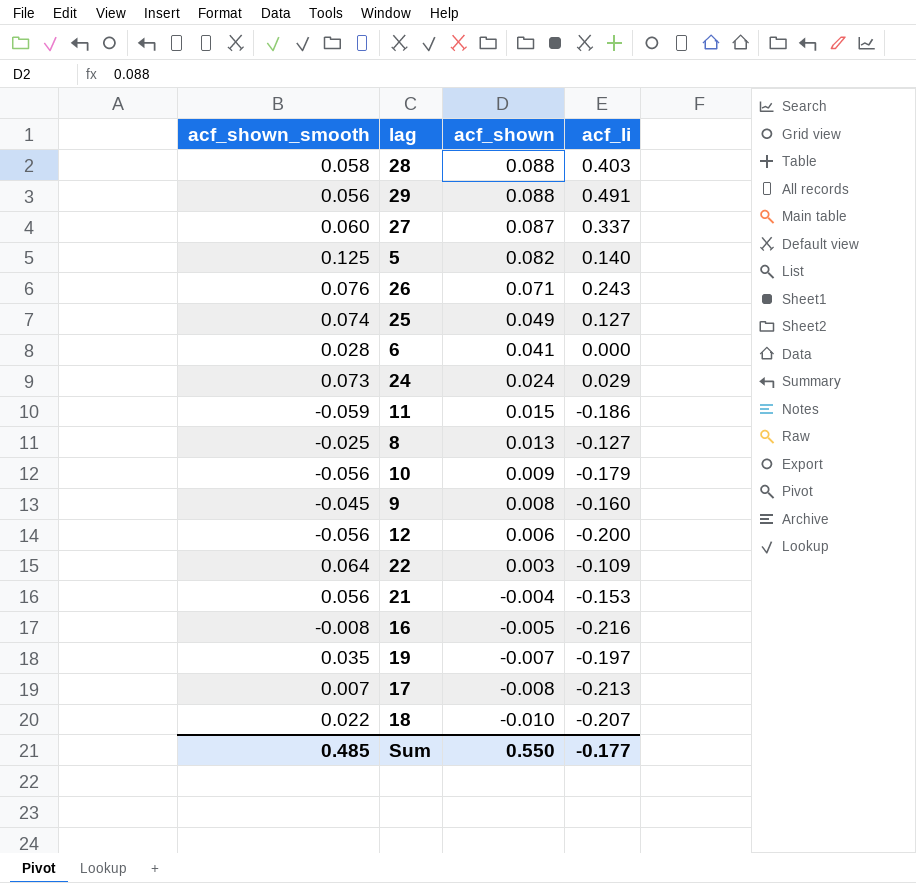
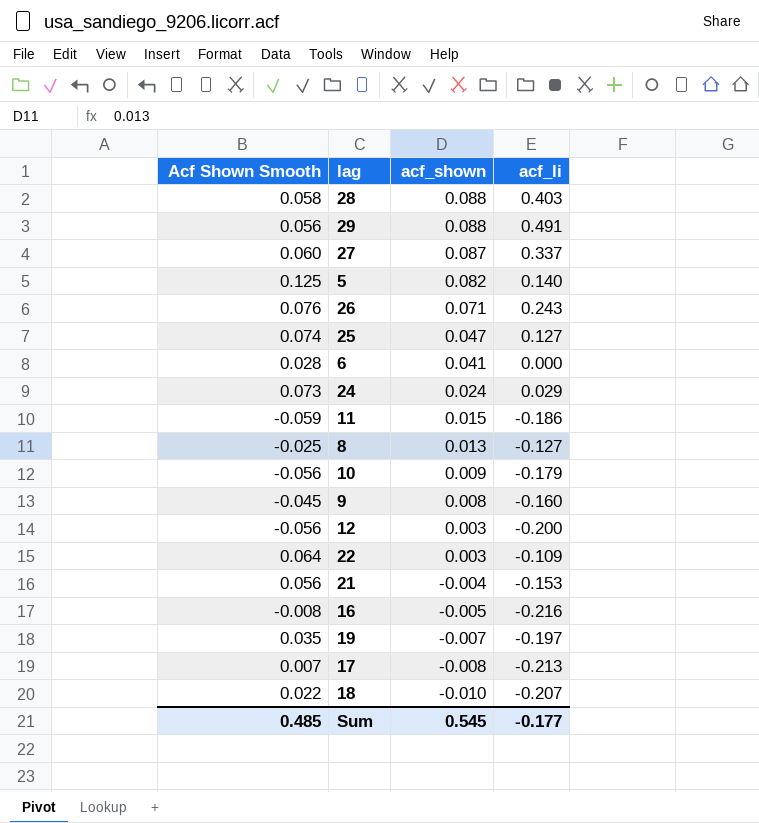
column name: acf_shown_smooth -> Acf Shown Smooth
25 | acf_shown: 0.049 -> 0.047
12 | acf_shown: 0.006 -> 0.003
Sum | acf_shown: 0.550 -> 0.545

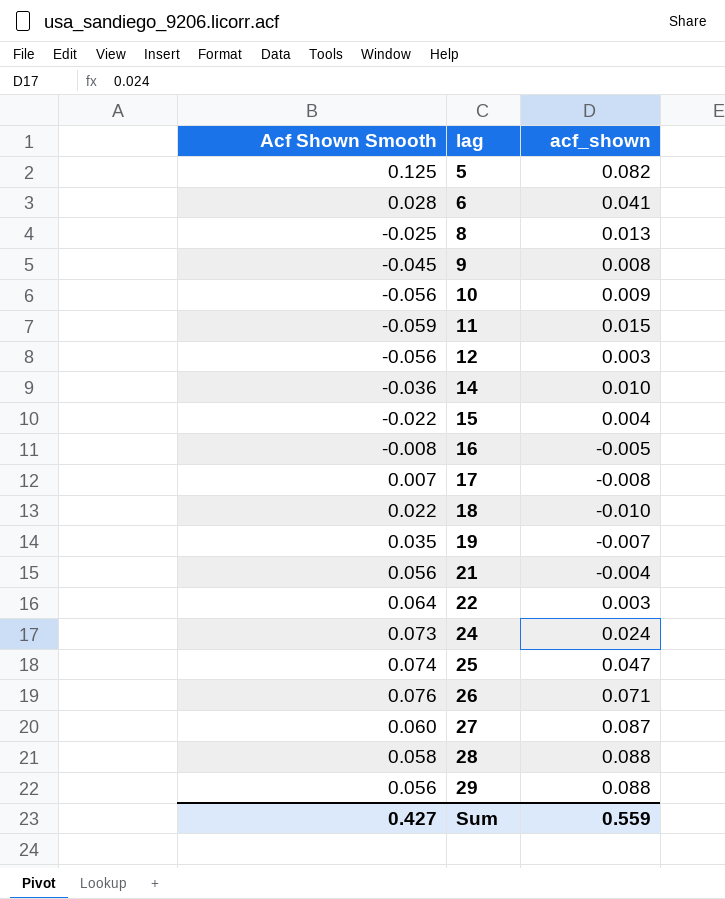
row order: acf_shown descending -> lag ascending
column acf_li | position: 4 -> none
row 14: none -> -0.036 | 0.010
row 15: none -> -0.022 | 0.004
Sum | Acf Shown Smooth: 0.485 -> 0.427
Sum | acf_shown: 0.545 -> 0.559

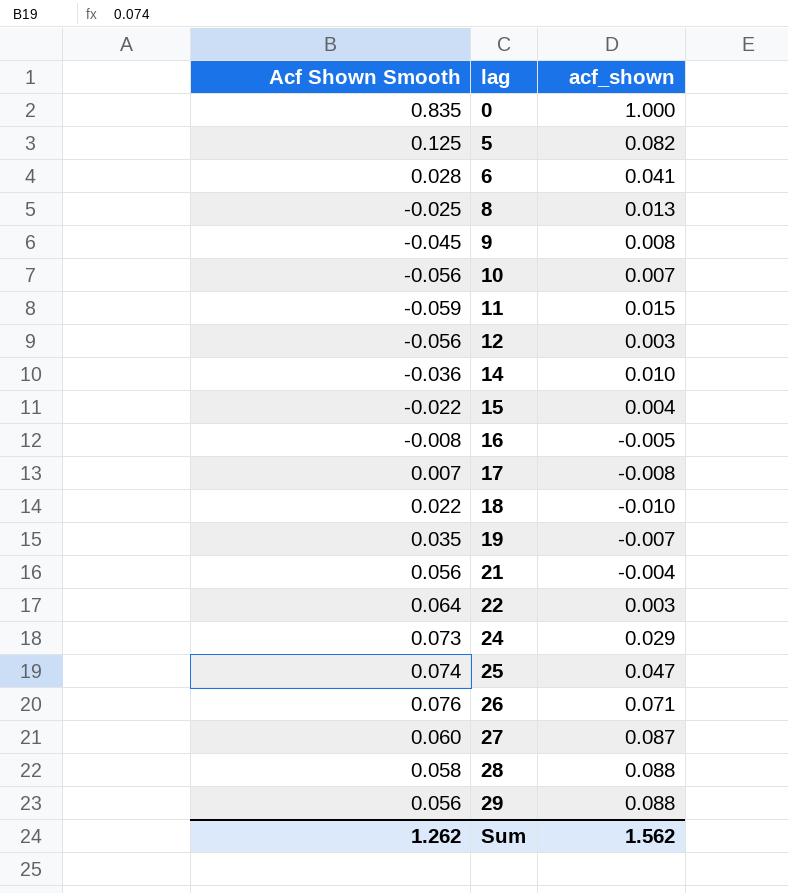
row 0: none -> 0.835 | 1.000
10 | acf_shown: 0.009 -> 0.007
24 | acf_shown: 0.024 -> 0.029
Sum | Acf Shown Smooth: 0.427 -> 1.262
Sum | acf_shown: 0.559 -> 1.562

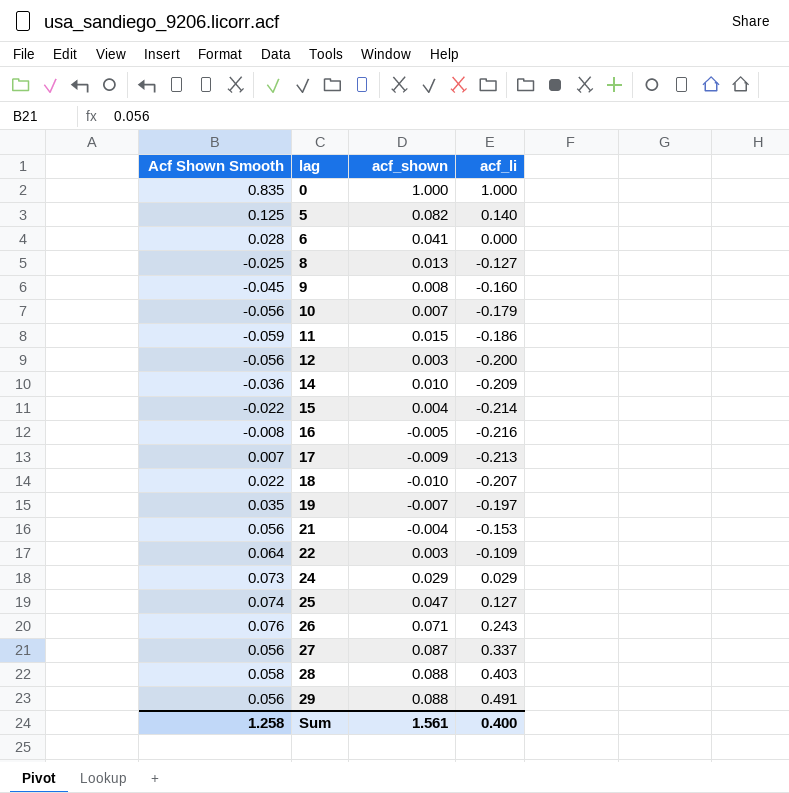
column acf_li | position: none -> 4
17 | acf_shown: -0.008 -> -0.009
27 | Acf Shown Smooth: 0.060 -> 0.056
Sum | Acf Shown Smooth: 1.262 -> 1.258
Sum | acf_shown: 1.562 -> 1.561

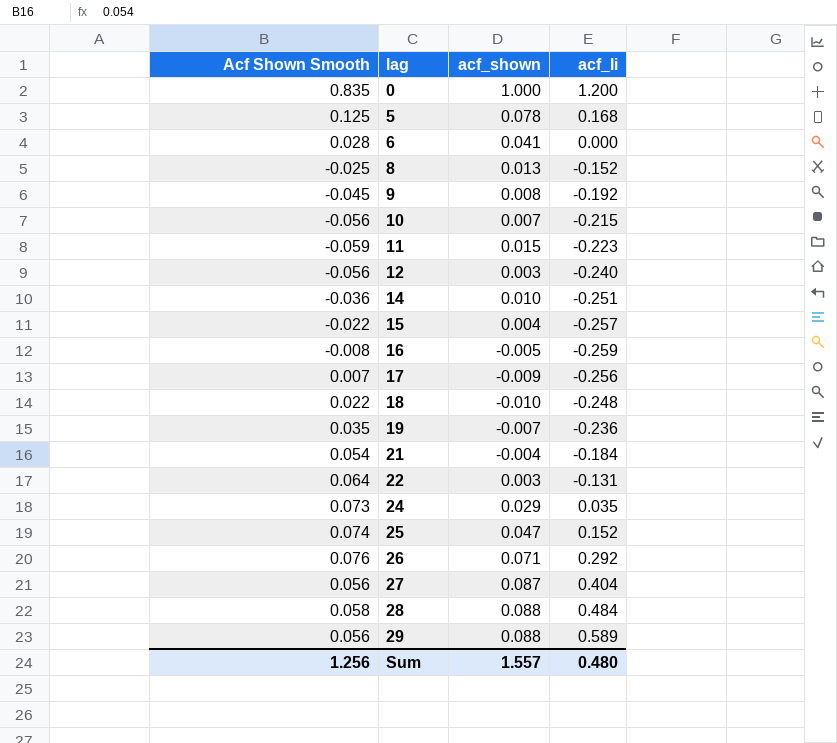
0 | acf_li: 1.000 -> 1.200
5 | acf_shown: 0.082 -> 0.078
5 | acf_li: 0.140 -> 0.168
8 | acf_li: -0.127 -> -0.152
9 | acf_li: -0.160 -> -0.192
10 | acf_li: -0.179 -> -0.215
11 | acf_li: -0.186 -> -0.223
12 | acf_li: -0.200 -> -0.240
14 | acf_li: -0.209 -> -0.251
15 | acf_li: -0.214 -> -0.257
16 | acf_li: -0.216 -> -0.259
17 | acf_li: -0.213 -> -0.256
18 | acf_li: -0.207 -> -0.248
19 | acf_li: -0.197 -> -0.236
21 | Acf Shown Smooth: 0.056 -> 0.054
21 | acf_li: -0.153 -> -0.184
22 | acf_li: -0.109 -> -0.131
24 | acf_li: 0.029 -> 0.035
25 | acf_li: 0.127 -> 0.152
26 | acf_li: 0.243 -> 0.292
27 | acf_li: 0.337 -> 0.404
28 | acf_li: 0.403 -> 0.484
29 | acf_li: 0.491 -> 0.589
Sum | Acf Shown Smooth: 1.258 -> 1.256
Sum | acf_shown: 1.561 -> 1.557
Sum | acf_li: 0.400 -> 0.480

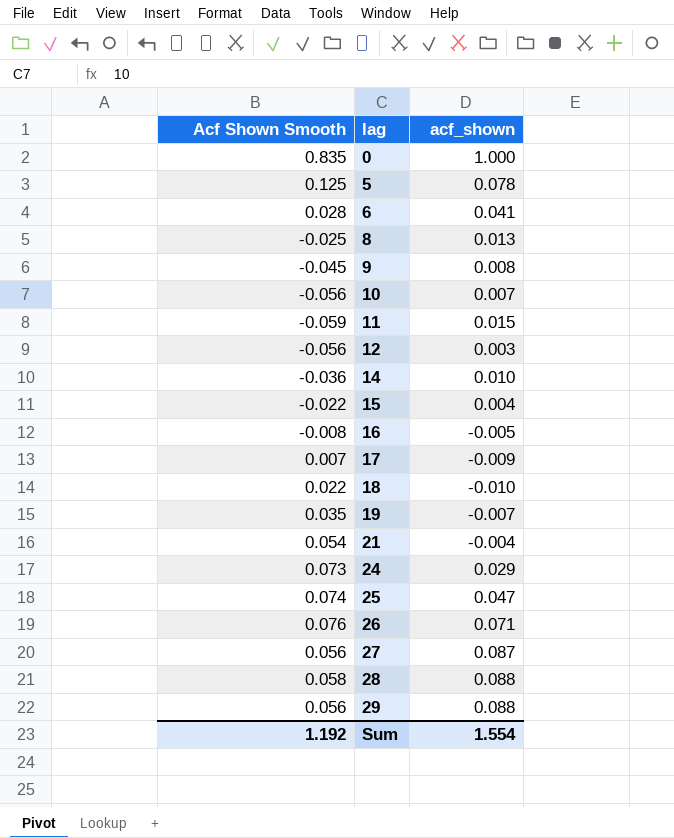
column acf_li | position: 4 -> none
row 22: 0.064 | 0.003 | -0.131 -> none
Sum | Acf Shown Smooth: 1.256 -> 1.192
Sum | acf_shown: 1.557 -> 1.554

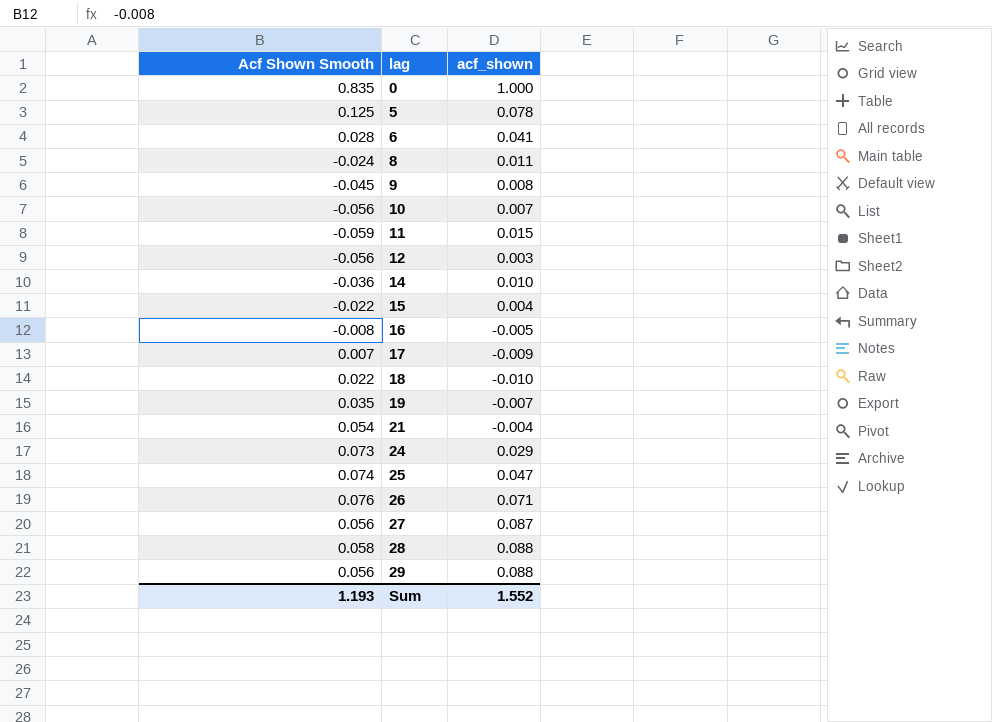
8 | Acf Shown Smooth: -0.025 -> -0.024
8 | acf_shown: 0.013 -> 0.011
Sum | Acf Shown Smooth: 1.192 -> 1.193
Sum | acf_shown: 1.554 -> 1.552

